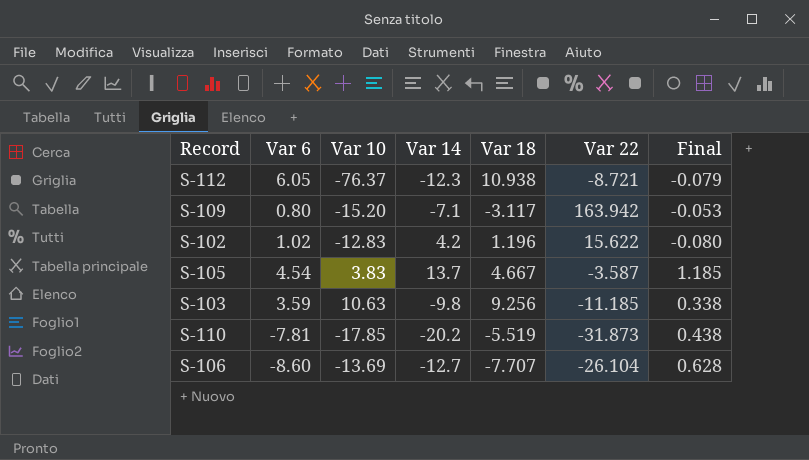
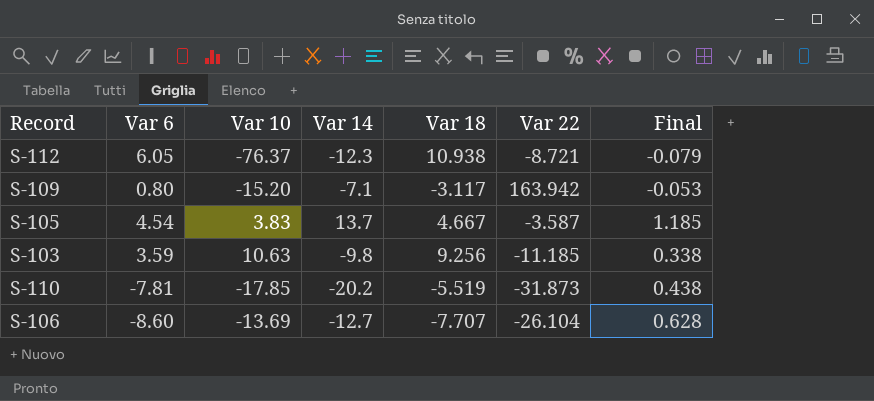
row S-102: 1.02 | -12.83 | 4.2 | 1.196 | 15.622 | -0.080 -> none

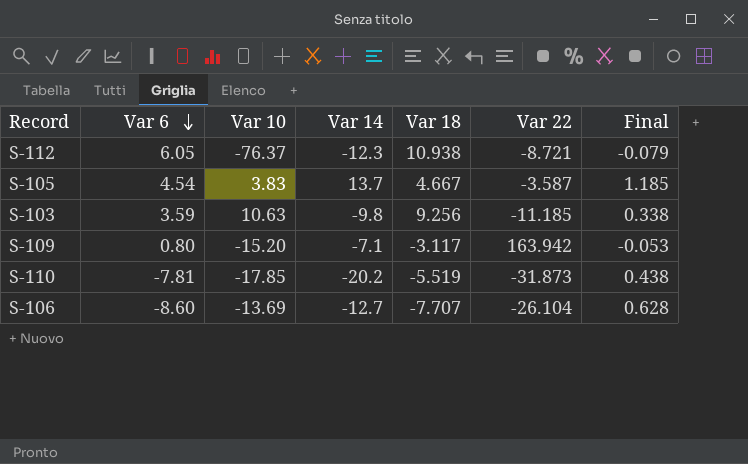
row order: none -> Var 6 descending

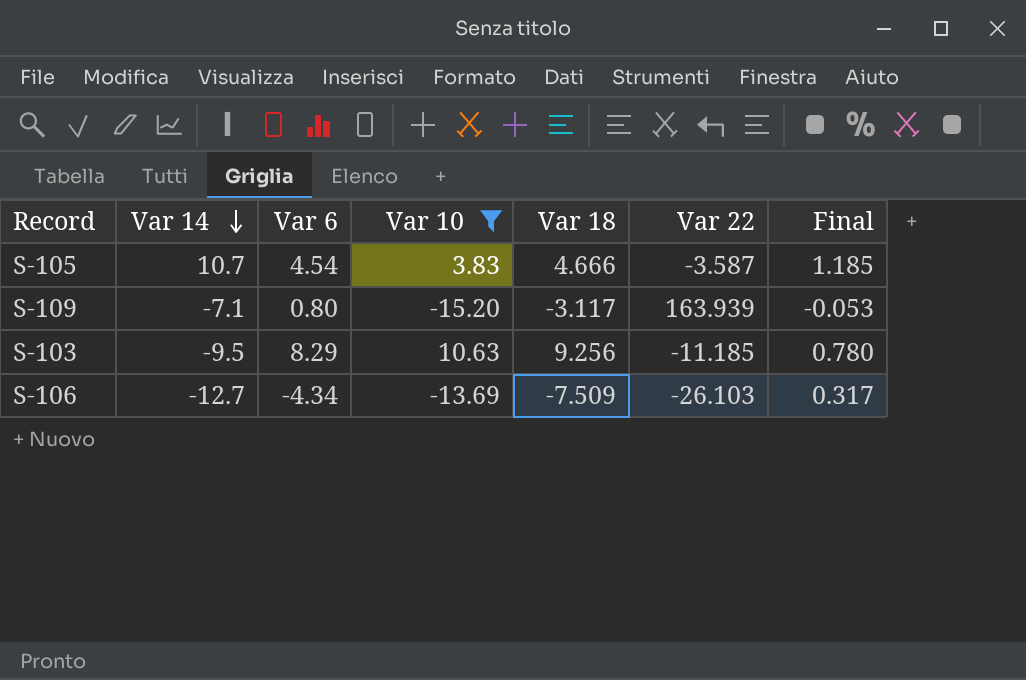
filter: none -> Var 10 >= -15.20
row order: Var 6 descending -> Var 14 descending
column Var 14 | position: 4 -> 2
S-105 | Var 14: 13.7 -> 10.7
S-105 | Var 18: 4.667 -> 4.666
S-109 | Var 22: 163.942 -> 163.939
S-103 | Var 14: -9.8 -> -9.5
S-103 | Var 6: 3.59 -> 8.29
S-103 | Final: 0.338 -> 0.780
S-106 | Var 6: -8.60 -> -4.34
S-106 | Var 18: -7.707 -> -7.509
S-106 | Var 22: -26.104 -> -26.103
S-106 | Final: 0.628 -> 0.317

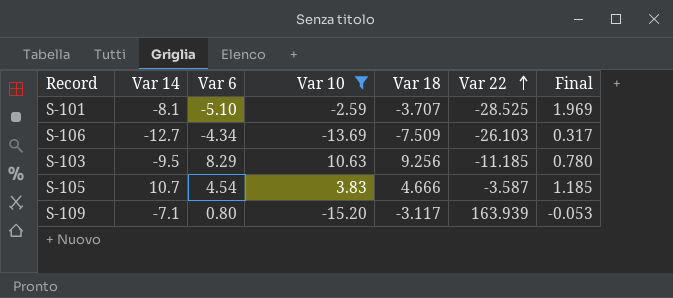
row order: Var 14 descending -> Var 22 ascending
row S-101: none -> -8.1 | -5.10 | -2.59 | -3.707 | -28.525 | 1.969

